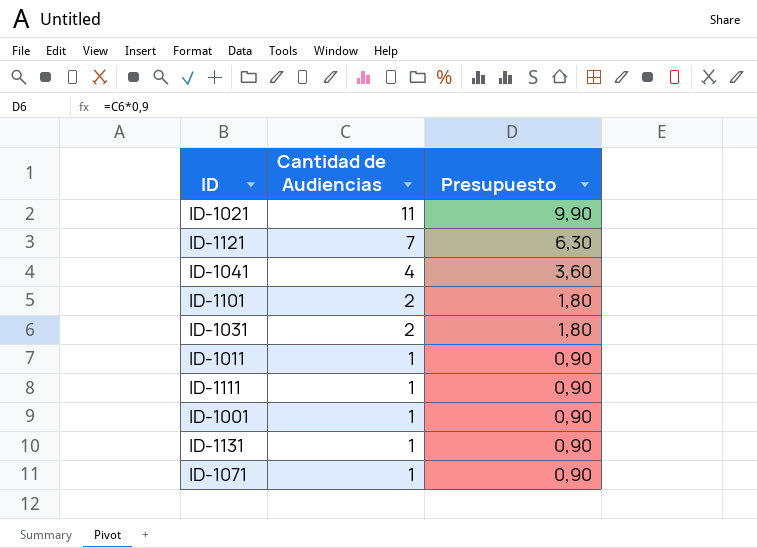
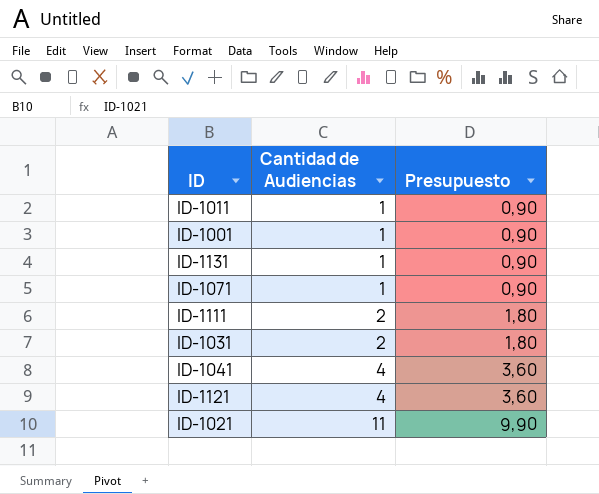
row order: Cantidad de Audiencias descending -> Cantidad de Audiencias ascending
row ID-1101: 2 | 1,80 -> none
ID-1111 | Cantidad de Audiencias: 1 -> 2
ID-1111 | Presupuesto: 0,90 -> 1,80
ID-1121 | Cantidad de Audiencias: 7 -> 4
ID-1121 | Presupuesto: 6,30 -> 3,60

